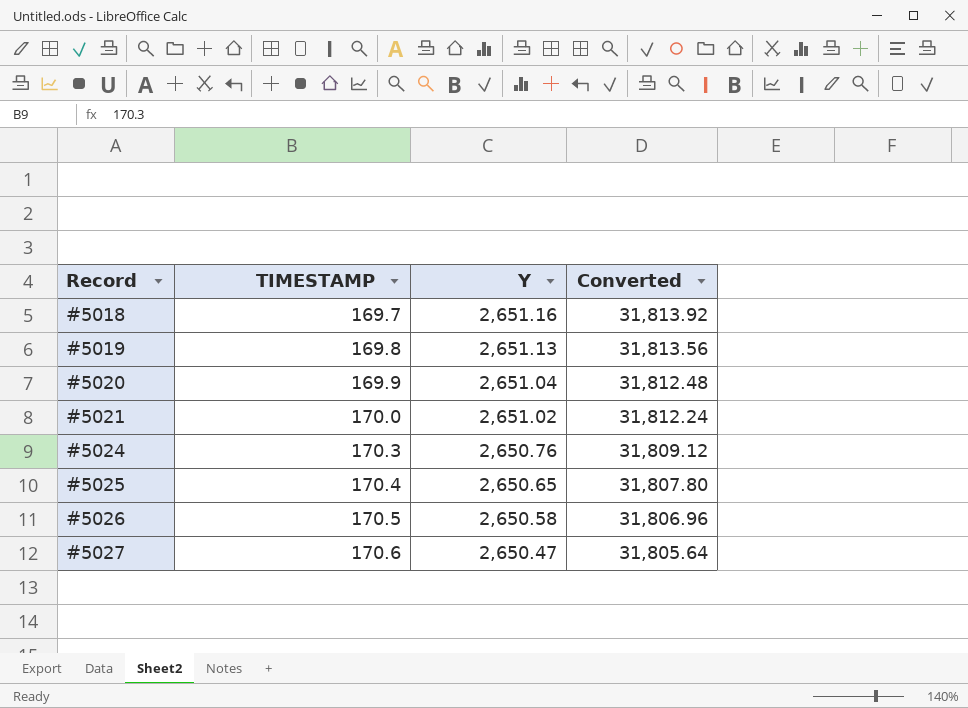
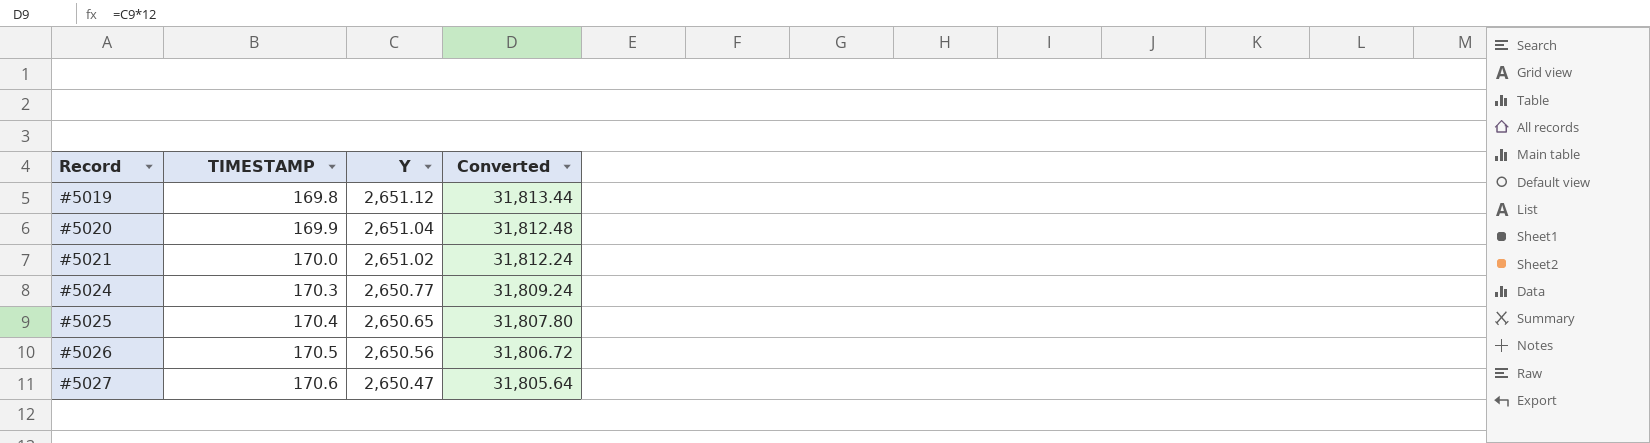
row #5018: 169.7 | 2,651.16 | 31,813.92 -> none
#5019 | Y: 2,651.13 -> 2,651.12
#5019 | Converted: 31,813.56 -> 31,813.44
#5024 | Y: 2,650.76 -> 2,650.77
#5024 | Converted: 31,809.12 -> 31,809.24
#5026 | Y: 2,650.58 -> 2,650.56
#5026 | Converted: 31,806.96 -> 31,806.72

